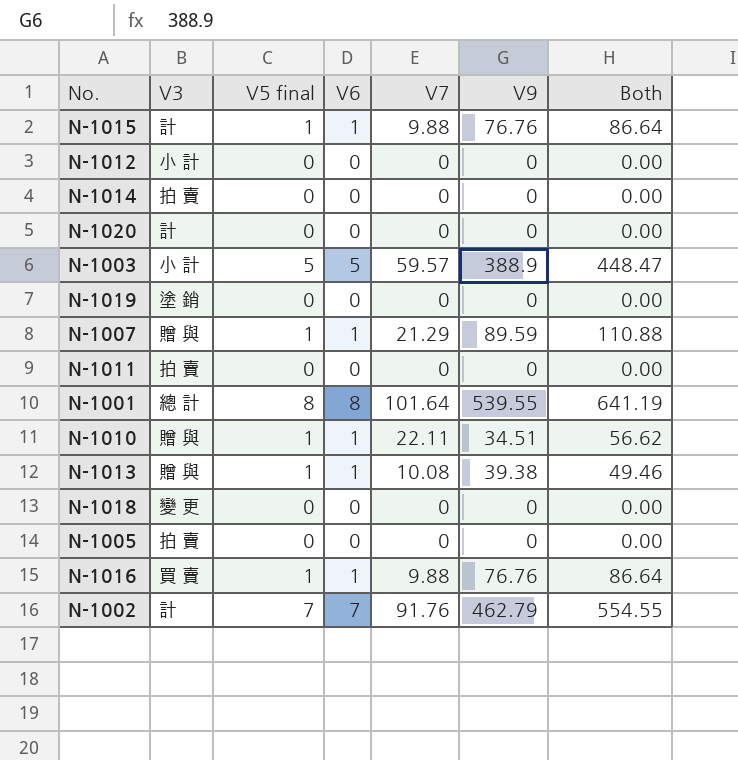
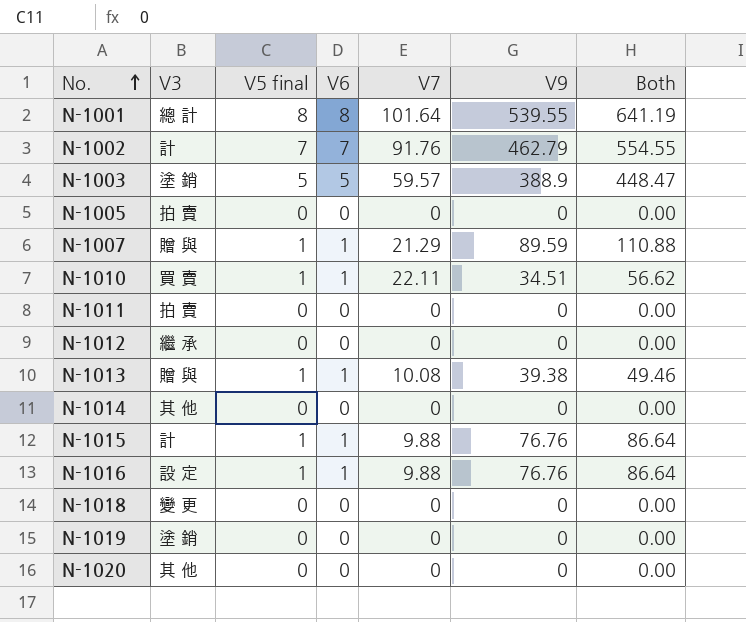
row order: none -> No. ascending
N-1003 | V3: 小 計 -> 塗 銷
N-1010 | V3: 贈 與 -> 買 賣
N-1012 | V3: 小 計 -> 繼 承
N-1014 | V3: 拍 賣 -> 其 他
N-1016 | V3: 買 賣 -> 設 定
N-1020 | V3: 計 -> 其 他

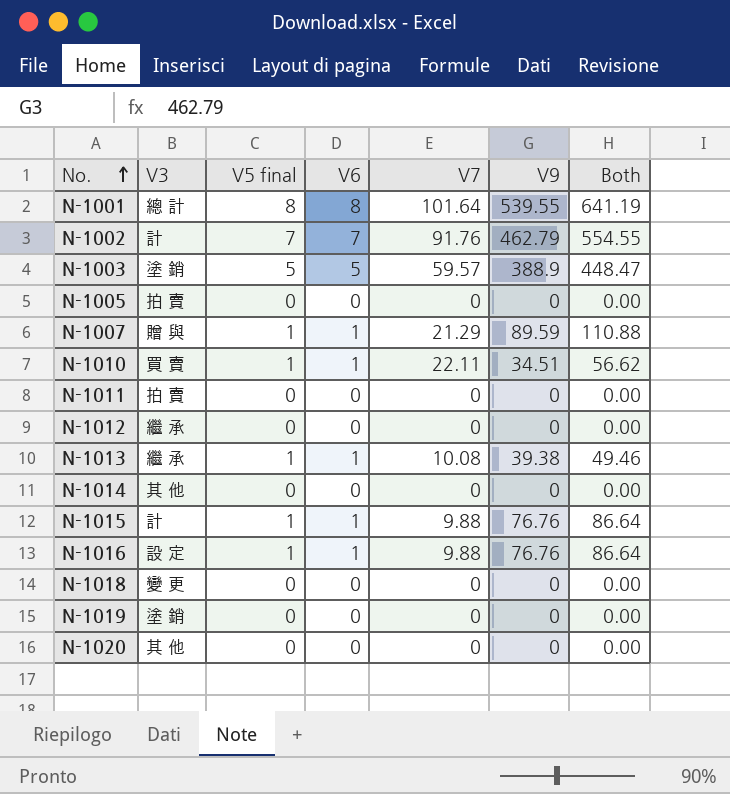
N-1013 | V3: 贈 與 -> 繼 承

